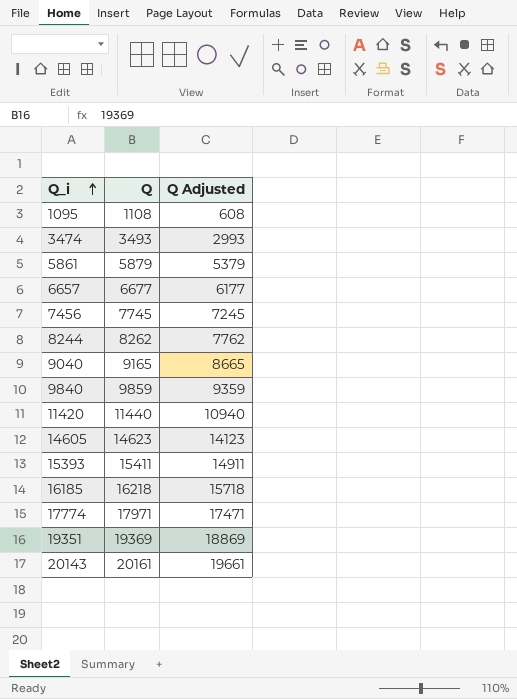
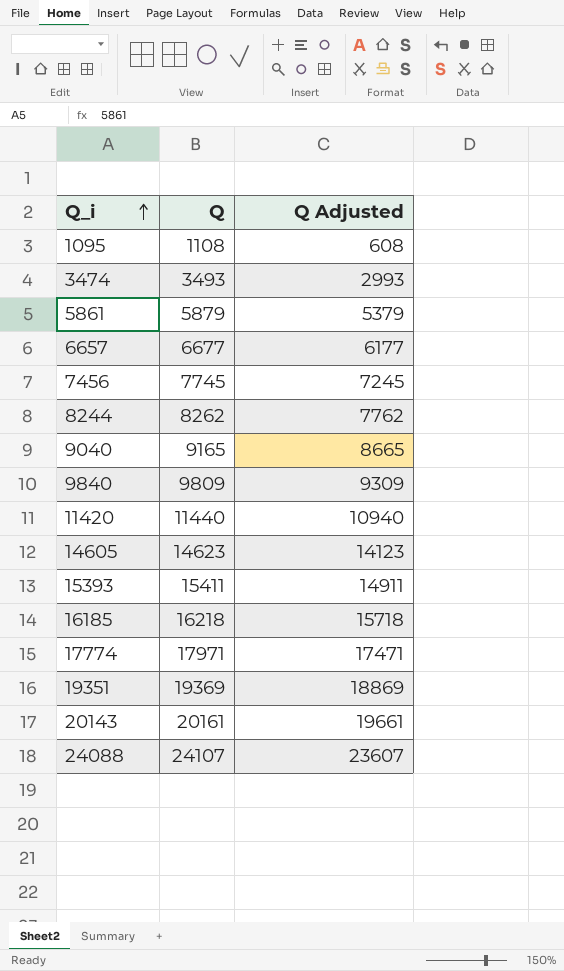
9840 | Q: 9859 -> 9809
9840 | Q Adjusted: 9359 -> 9309
row 24088: none -> 24107 | 23607

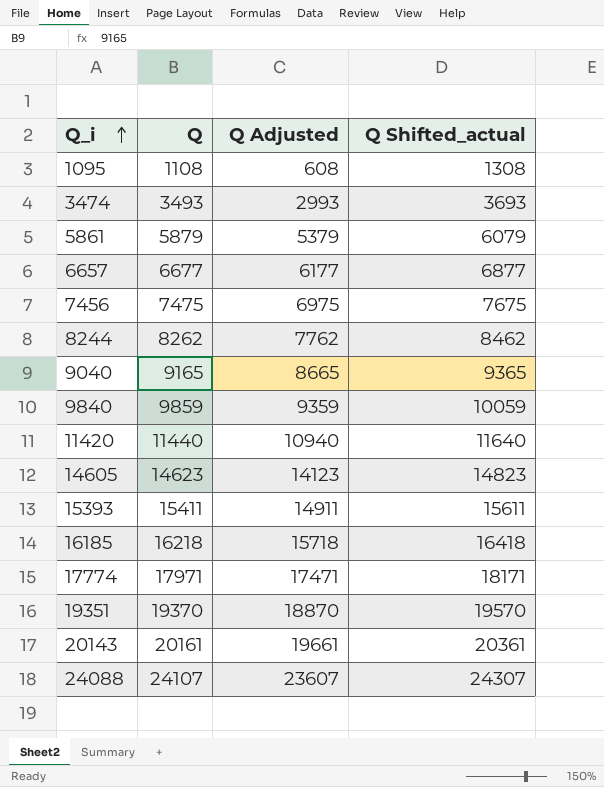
column Q Shifted_actual | formula: none -> [Q] + 200
7456 | Q: 7745 -> 7475
7456 | Q Adjusted: 7245 -> 6975
9840 | Q: 9809 -> 9859
9840 | Q Adjusted: 9309 -> 9359
19351 | Q: 19369 -> 19370
19351 | Q Adjusted: 18869 -> 18870

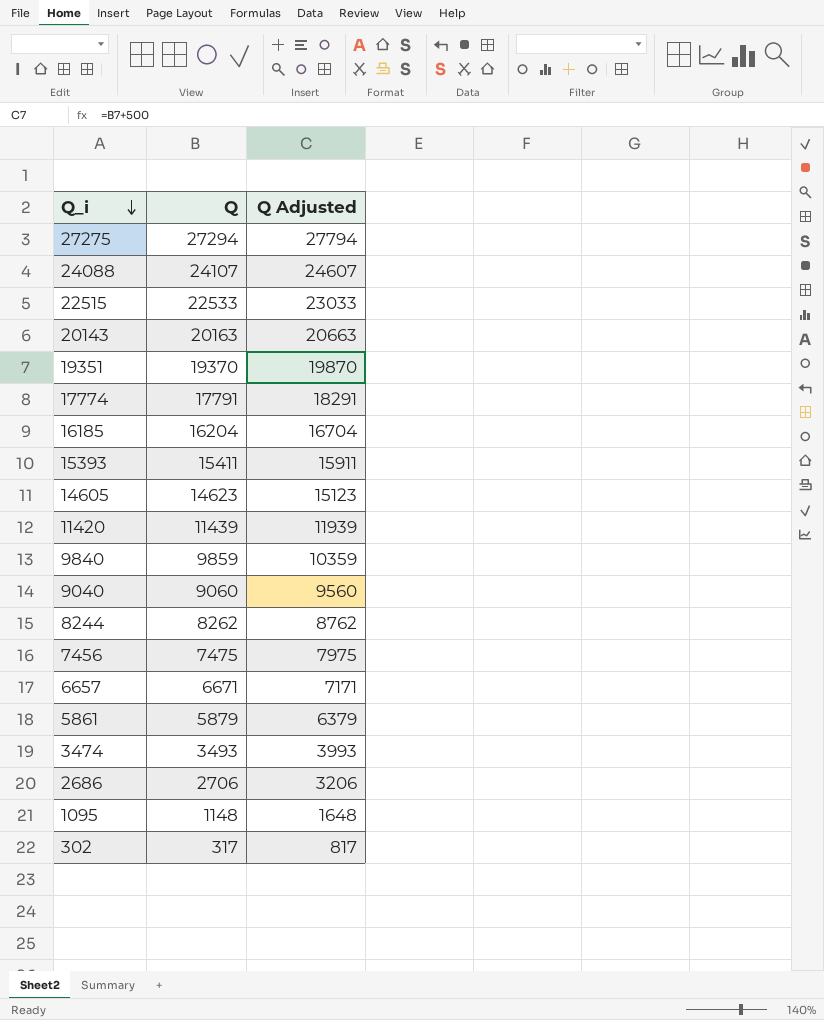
row order: Q_i ascending -> Q_i descending
column Q Shifted_actual | formula: [Q] + 200 -> none
column Q Adjusted | formula: [Q] - 500 -> [Q] + 500
row 27275: none -> 27294 | 27794
row 22515: none -> 22533 | 23033
20143 | Q: 20161 -> 20163
17774 | Q: 17971 -> 17791
16185 | Q: 16218 -> 16204
11420 | Q: 11440 -> 11439
9040 | Q: 9165 -> 9060
6657 | Q: 6677 -> 6671
row 2686: none -> 2706 | 3206
1095 | Q: 1108 -> 1148
row 302: none -> 317 | 817

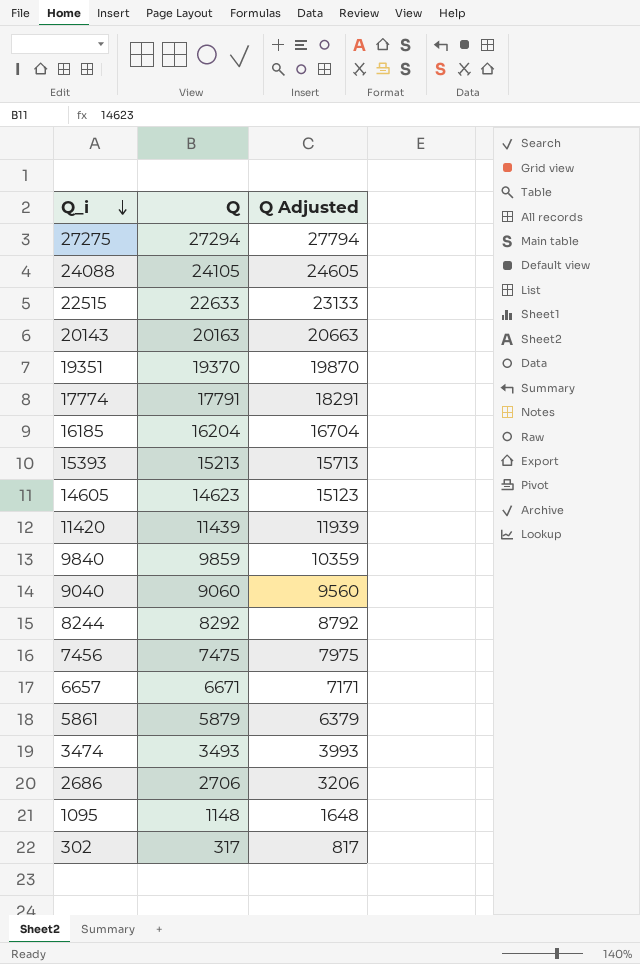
24088 | Q: 24107 -> 24105
24088 | Q Adjusted: 24607 -> 24605
22515 | Q: 22533 -> 22633
22515 | Q Adjusted: 23033 -> 23133
15393 | Q: 15411 -> 15213
15393 | Q Adjusted: 15911 -> 15713
8244 | Q: 8262 -> 8292
8244 | Q Adjusted: 8762 -> 8792

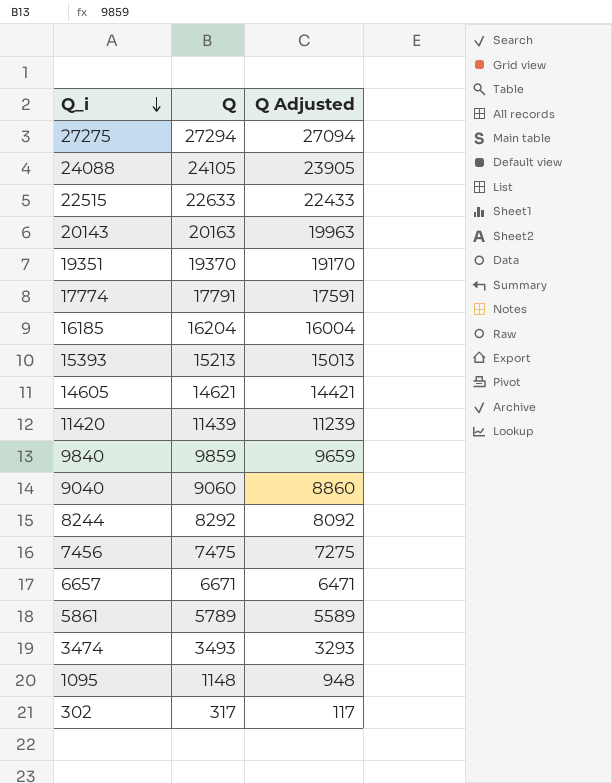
column Q Adjusted | formula: [Q] + 500 -> [Q] - 200
row 2686: 2706 | 3206 -> none
14605 | Q: 14623 -> 14621
5861 | Q: 5879 -> 5789

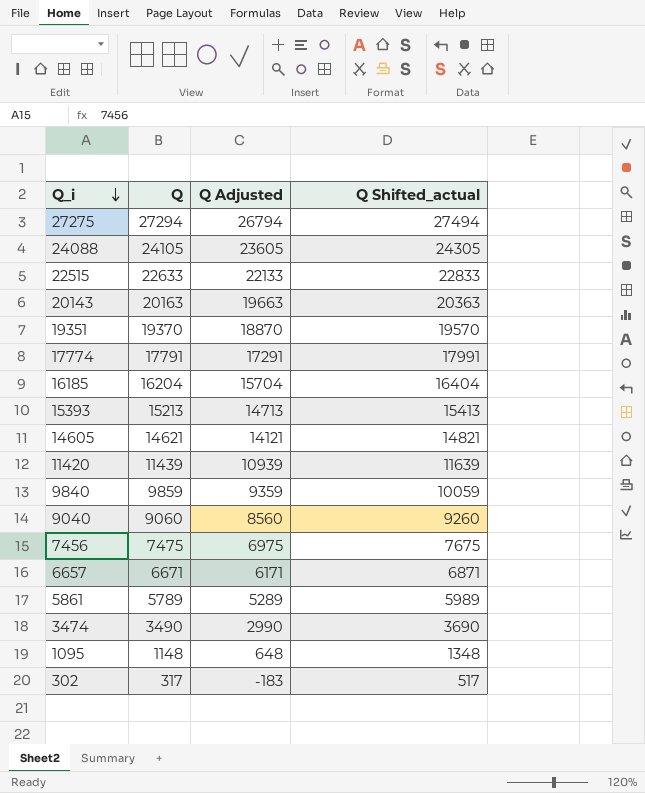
column Q Adjusted | formula: [Q] - 200 -> [Q] - 500
column Q Shifted_actual | formula: none -> [Q] + 200
row 8244: 8292 | 8092 -> none
3474 | Q: 3493 -> 3490

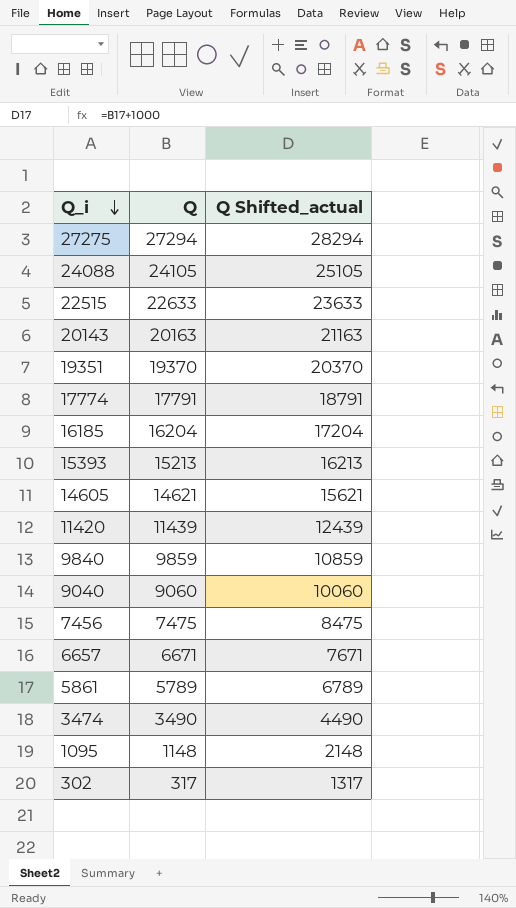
column Q Adjusted | formula: [Q] - 500 -> none
column Q Shifted_actual | formula: [Q] + 200 -> [Q] + 1000

